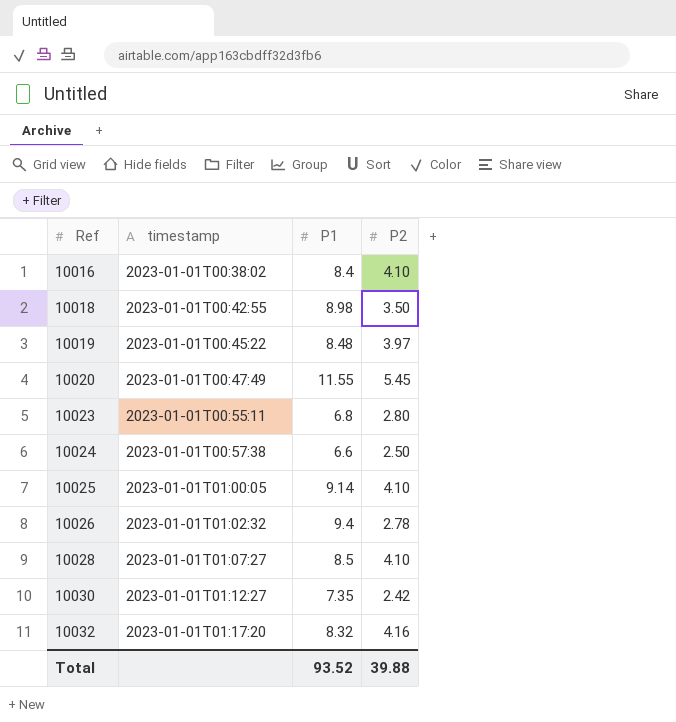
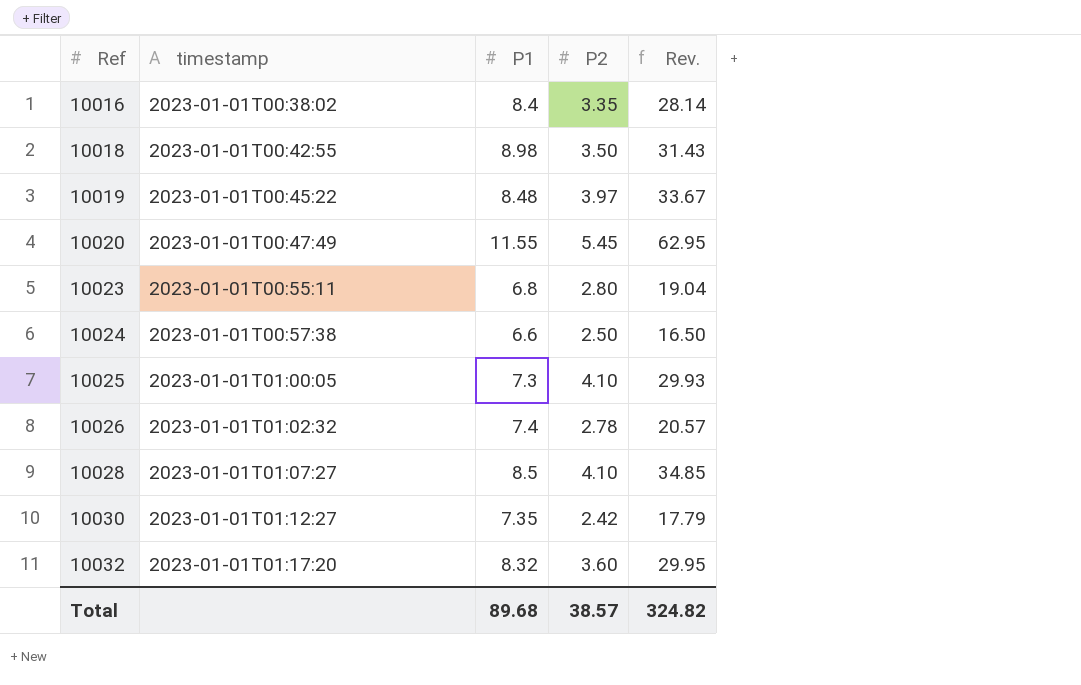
column Rev. | formula: none -> [P1] * [P2]
10016 | P2: 4.10 -> 3.35
10025 | P1: 9.14 -> 7.3
10026 | P1: 9.4 -> 7.4
10032 | P2: 4.16 -> 3.60
Total | P1: 93.52 -> 89.68
Total | P2: 39.88 -> 38.57

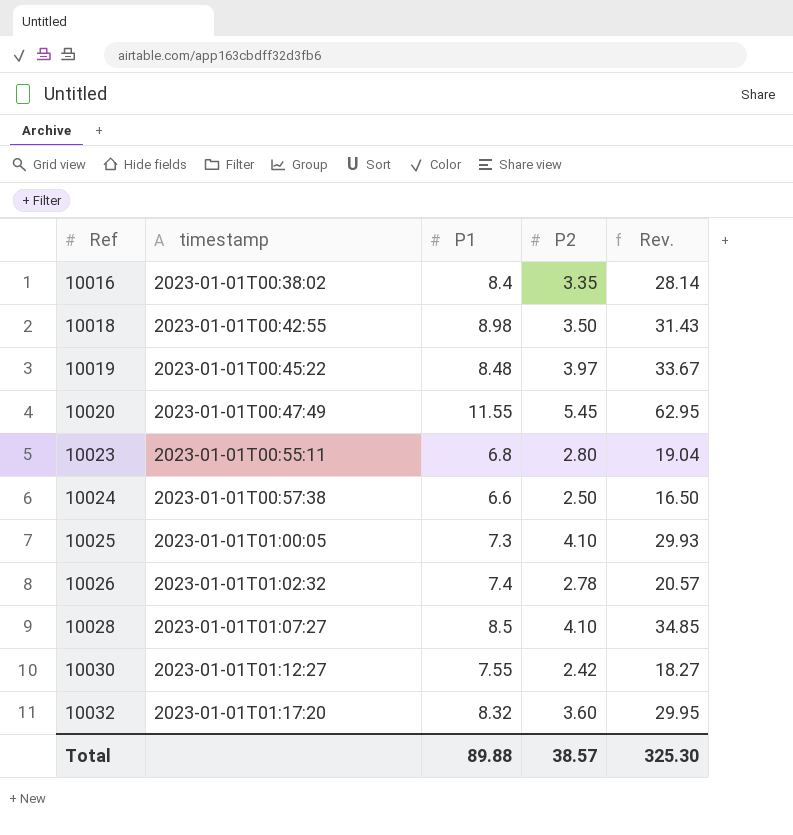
10030 | P1: 7.35 -> 7.55
10030 | Rev.: 17.79 -> 18.27
Total | P1: 89.68 -> 89.88
Total | Rev.: 324.82 -> 325.30

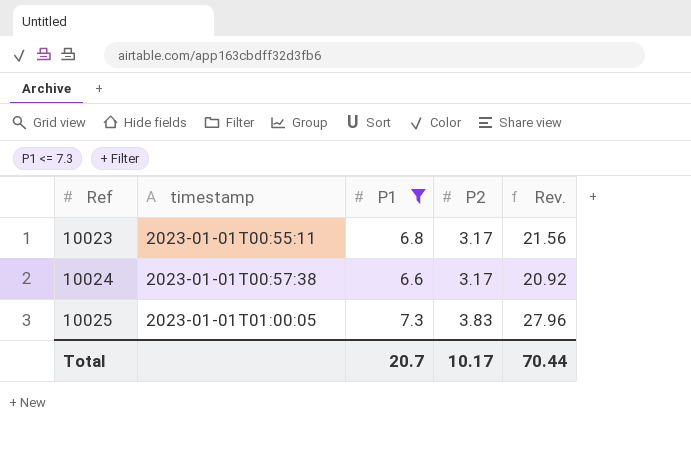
filter: none -> P1 <= 7.3
10023 | P2: 2.80 -> 3.17
10023 | Rev.: 19.04 -> 21.56
10024 | P2: 2.50 -> 3.17
10024 | Rev.: 16.50 -> 20.92
10025 | P2: 4.10 -> 3.83
10025 | Rev.: 29.93 -> 27.96
Total | P1: 89.88 -> 20.7
Total | P2: 38.57 -> 10.17
Total | Rev.: 325.30 -> 70.44

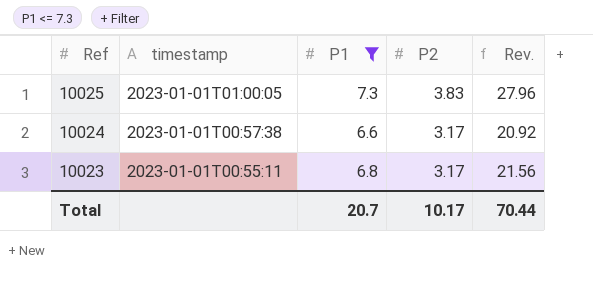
row order: Ref ascending -> Ref descending

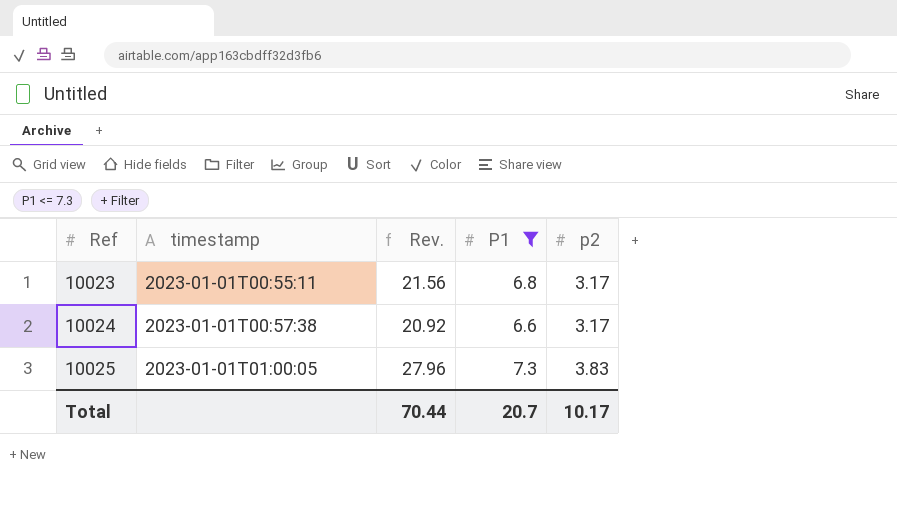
row order: Ref descending -> Ref ascending
column Rev. | position: 5 -> 3
column name: P2 -> p2

